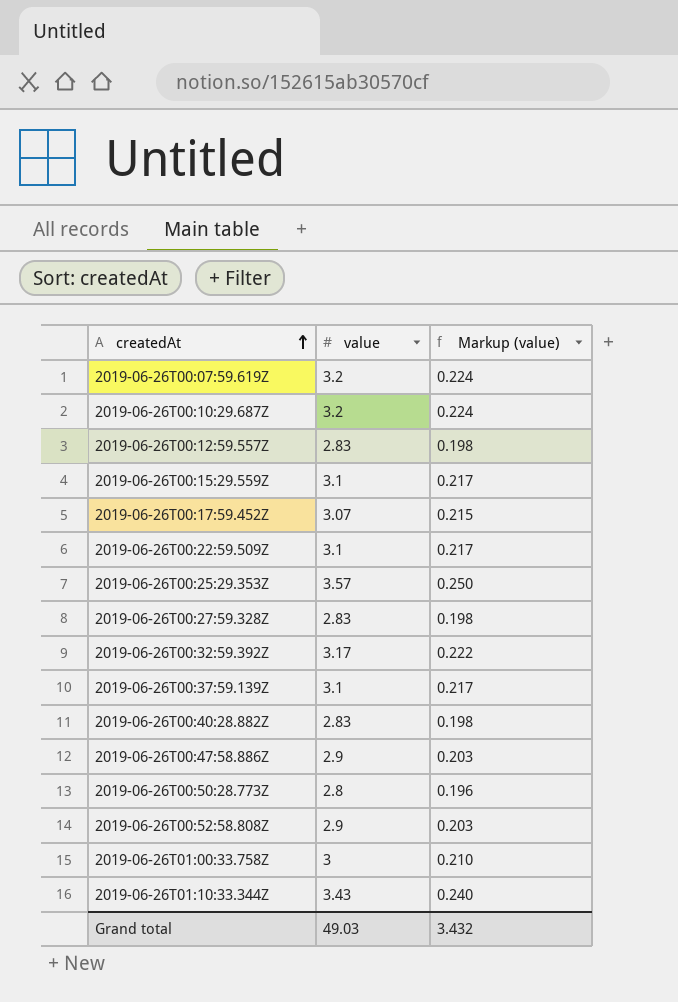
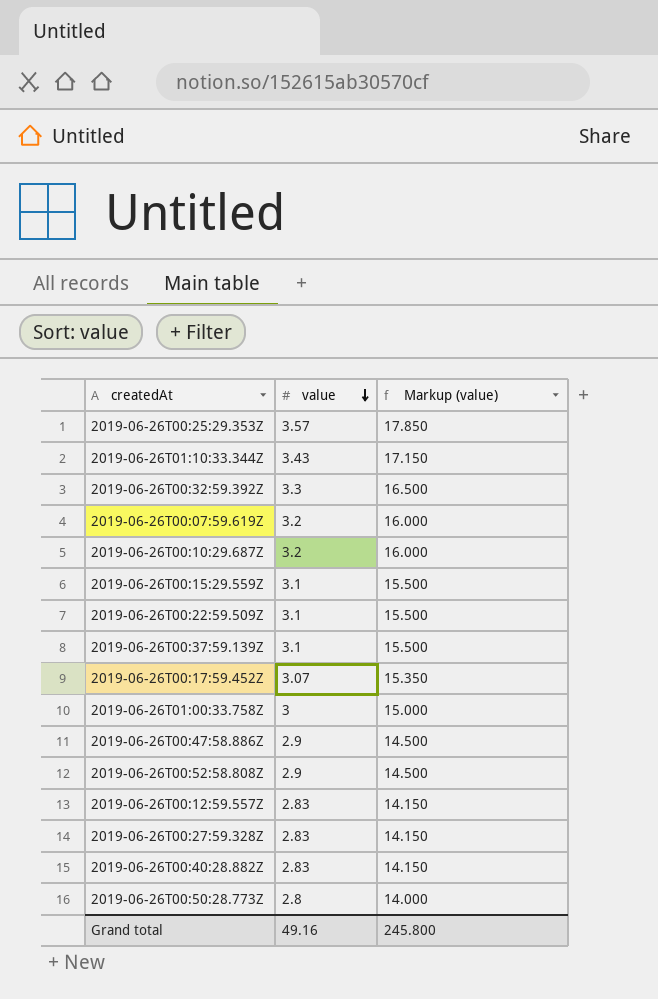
row order: createdAt ascending -> value descending
column Markup (value) | formula: [value] * 0.07 -> [value] * 5
2019-06-26T00:32:59.392Z | value: 3.17 -> 3.3
Grand total | value: 49.03 -> 49.16
Grand total | Markup (value): 3.432 -> 245.800

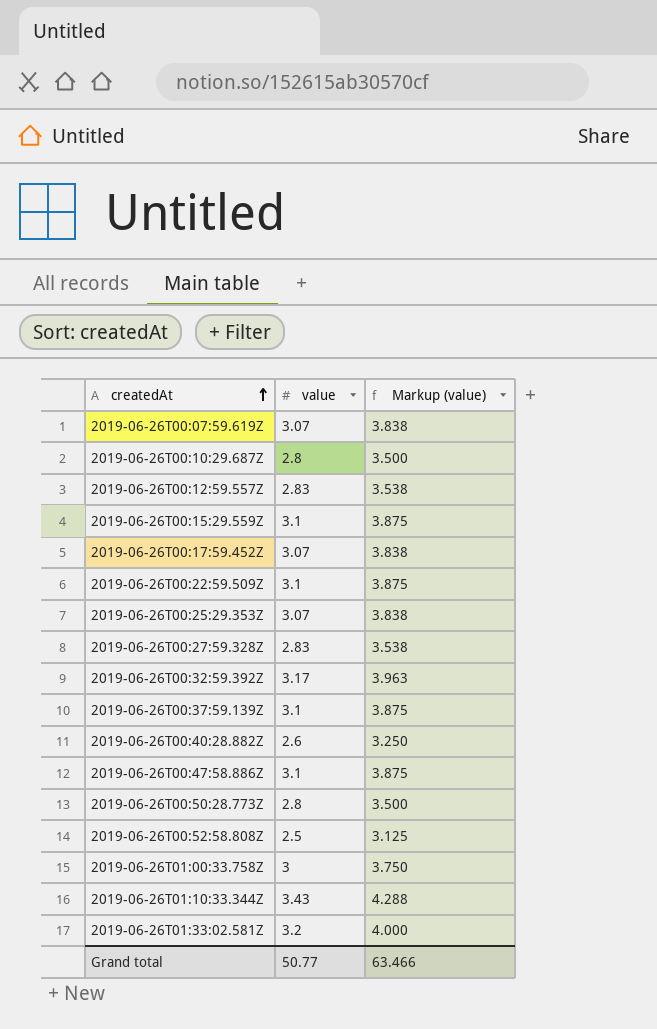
row order: value descending -> createdAt ascending
column Markup (value) | formula: [value] * 5 -> [value] * 1.25
2019-06-26T00:07:59.619Z | value: 3.2 -> 3.07
2019-06-26T00:10:29.687Z | value: 3.2 -> 2.8
2019-06-26T00:25:29.353Z | value: 3.57 -> 3.07
2019-06-26T00:32:59.392Z | value: 3.3 -> 3.17
2019-06-26T00:40:28.882Z | value: 2.83 -> 2.6
2019-06-26T00:47:58.886Z | value: 2.9 -> 3.1
2019-06-26T00:52:58.808Z | value: 2.9 -> 2.5
row 2019-06-26T01:33:02.581Z: none -> 3.2 | 4.000
Grand total | value: 49.16 -> 50.77
Grand total | Markup (value): 245.800 -> 63.466

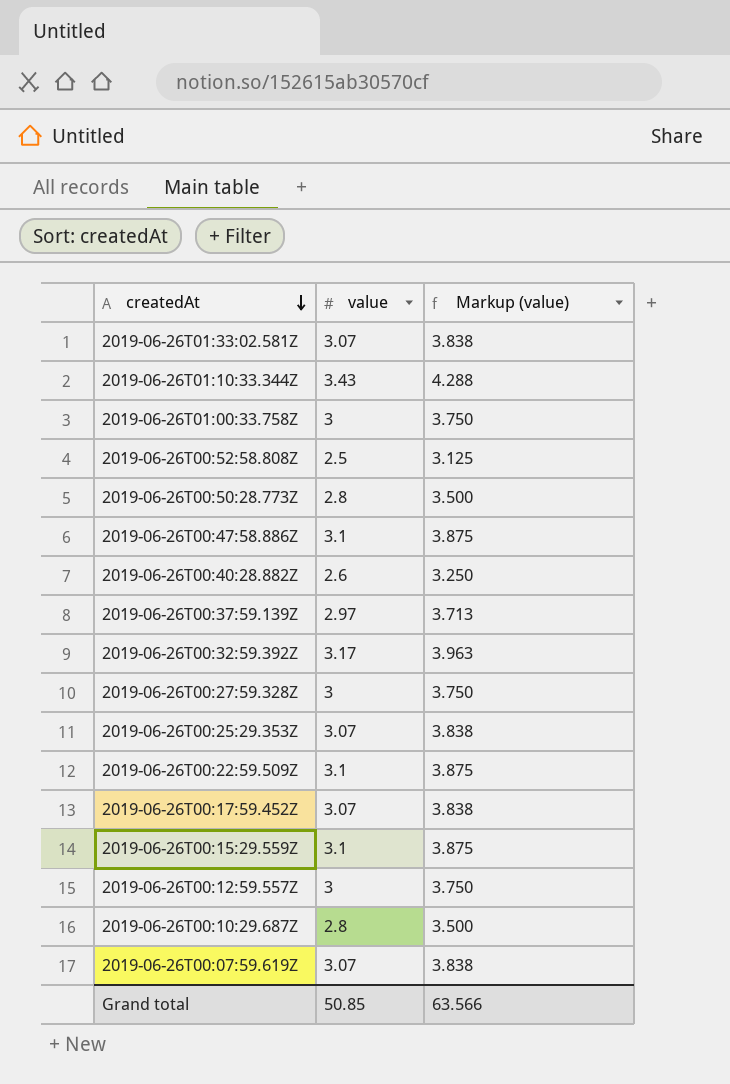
row order: createdAt ascending -> createdAt descending
2019-06-26T01:33:02.581Z | value: 3.2 -> 3.07
2019-06-26T01:33:02.581Z | Markup (value): 4.000 -> 3.838
2019-06-26T00:37:59.139Z | value: 3.1 -> 2.97
2019-06-26T00:37:59.139Z | Markup (value): 3.875 -> 3.713
2019-06-26T00:27:59.328Z | value: 2.83 -> 3
2019-06-26T00:27:59.328Z | Markup (value): 3.538 -> 3.750
2019-06-26T00:12:59.557Z | value: 2.83 -> 3
2019-06-26T00:12:59.557Z | Markup (value): 3.538 -> 3.750
Grand total | value: 50.77 -> 50.85
Grand total | Markup (value): 63.466 -> 63.566

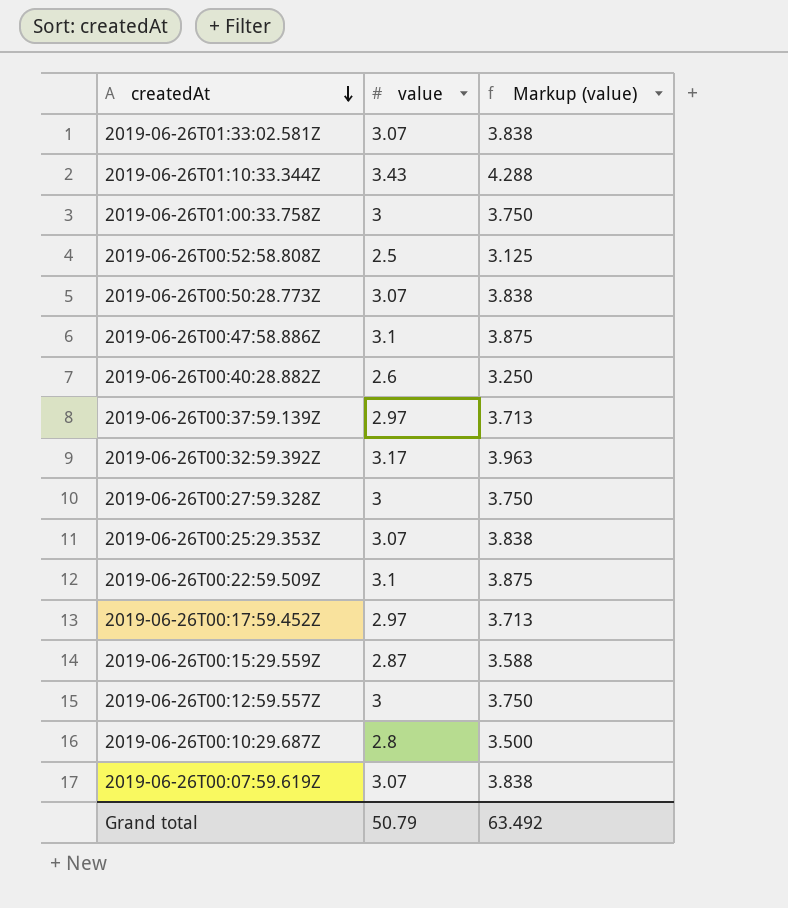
2019-06-26T00:50:28.773Z | value: 2.8 -> 3.07
2019-06-26T00:50:28.773Z | Markup (value): 3.500 -> 3.838
2019-06-26T00:17:59.452Z | value: 3.07 -> 2.97
2019-06-26T00:17:59.452Z | Markup (value): 3.838 -> 3.713
2019-06-26T00:15:29.559Z | value: 3.1 -> 2.87
2019-06-26T00:15:29.559Z | Markup (value): 3.875 -> 3.588
Grand total | value: 50.85 -> 50.79
Grand total | Markup (value): 63.566 -> 63.492

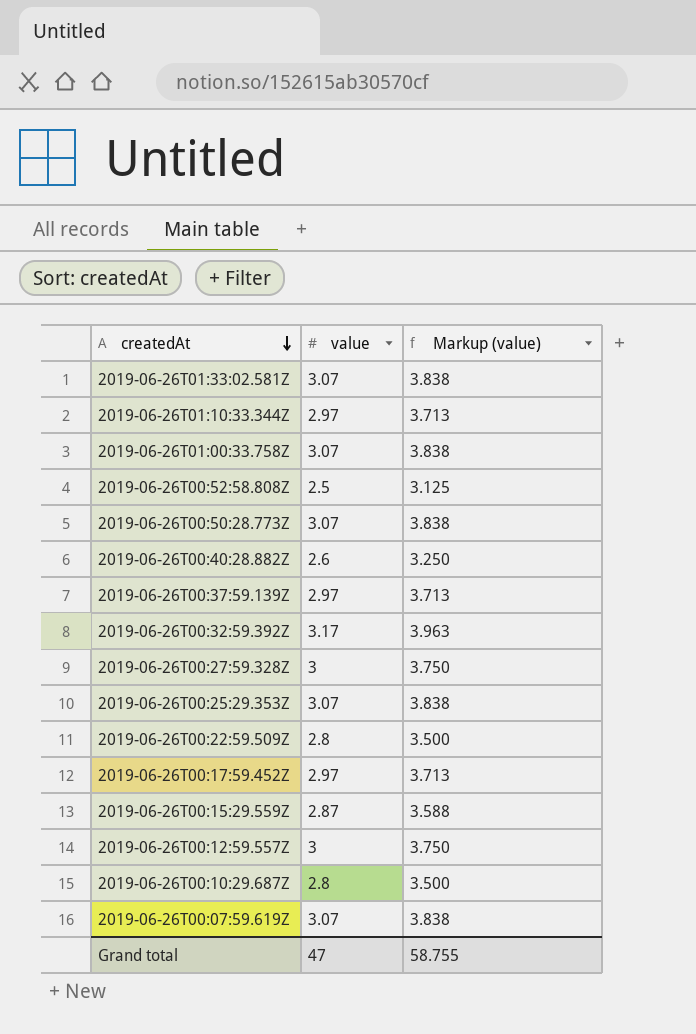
row 2019-06-26T00:47:58.886Z: 3.1 | 3.875 -> none
2019-06-26T01:10:33.344Z | value: 3.43 -> 2.97
2019-06-26T01:10:33.344Z | Markup (value): 4.288 -> 3.713
2019-06-26T01:00:33.758Z | value: 3 -> 3.07
2019-06-26T01:00:33.758Z | Markup (value): 3.750 -> 3.838
2019-06-26T00:22:59.509Z | value: 3.1 -> 2.8
2019-06-26T00:22:59.509Z | Markup (value): 3.875 -> 3.500
Grand total | value: 50.79 -> 47
Grand total | Markup (value): 63.492 -> 58.755

